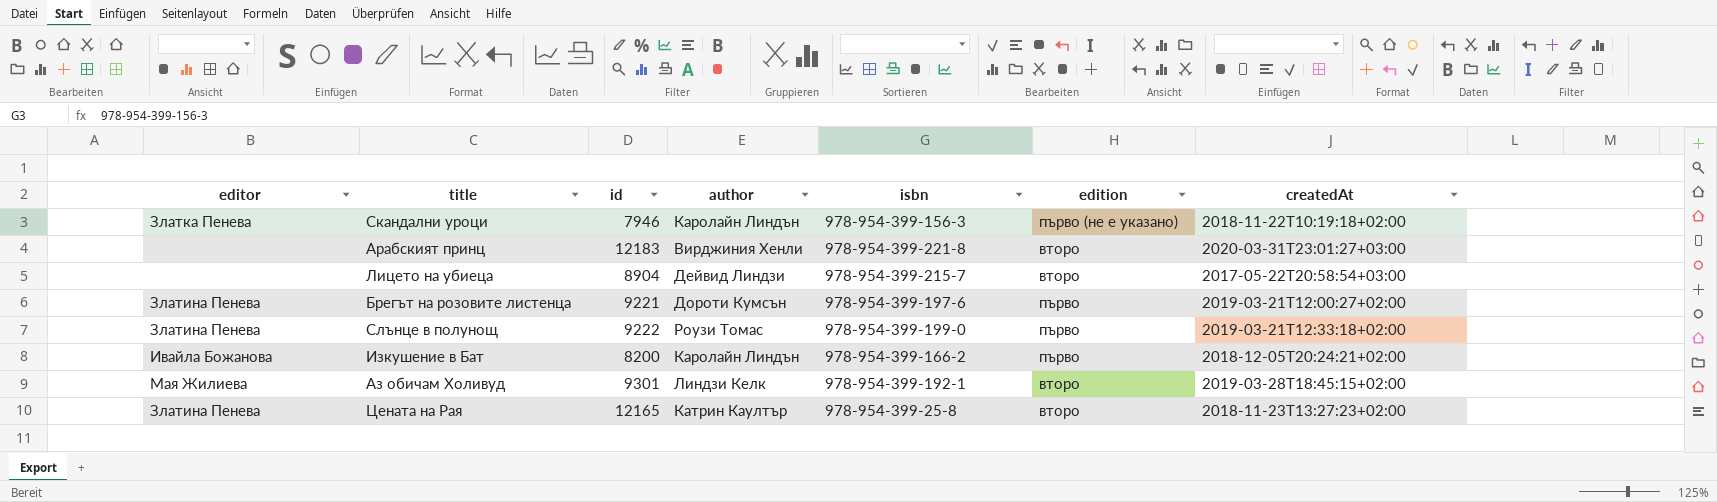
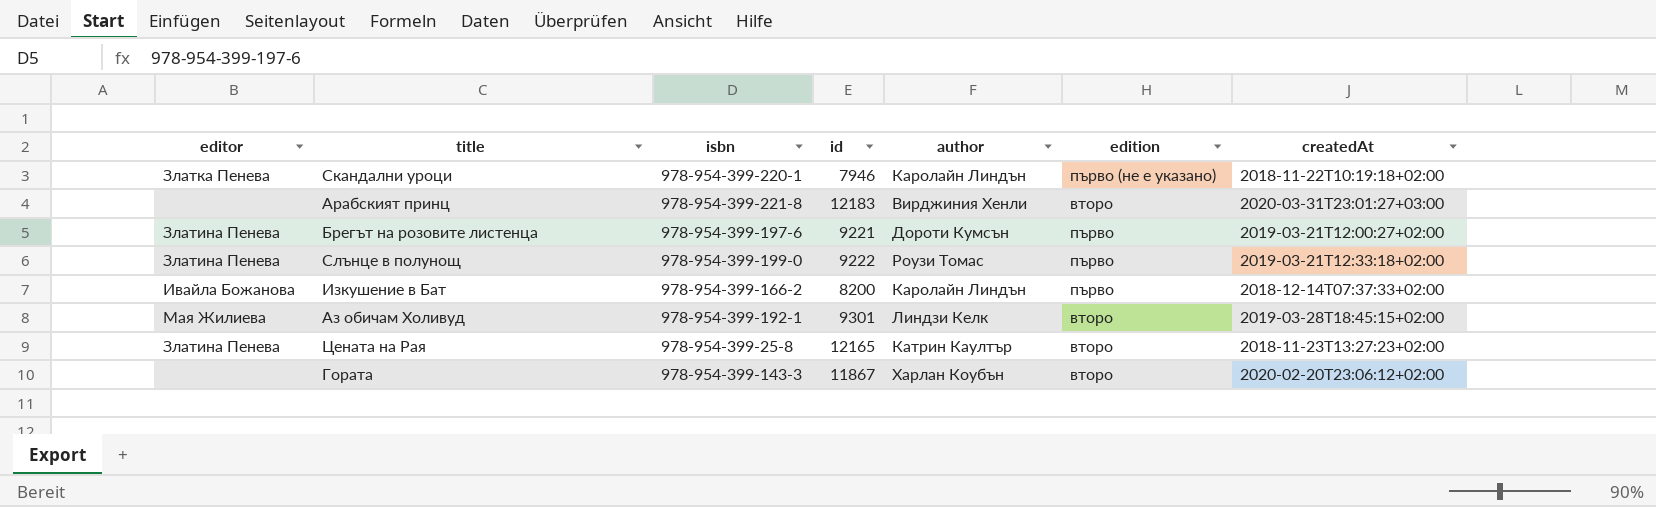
column isbn | position: 5 -> 3
row Лицето на убиеца: none | 8904 | Дейвид Линдзи | 978-954-399-215-7 | второ | 2017-05-22T20:58:54+03:00 -> none
Скандални уроци | isbn: 978-954-399-156-3 -> 978-954-399-220-1
Изкушение в Бат | createdAt: 2018-12-05T20:24:21+02:00 -> 2018-12-14T07:37:33+02:00
row Гората: none -> none | 978-954-399-143-3 | 11867 | Харлан Коубън | второ | 2020-02-20T23:06:12+02:00

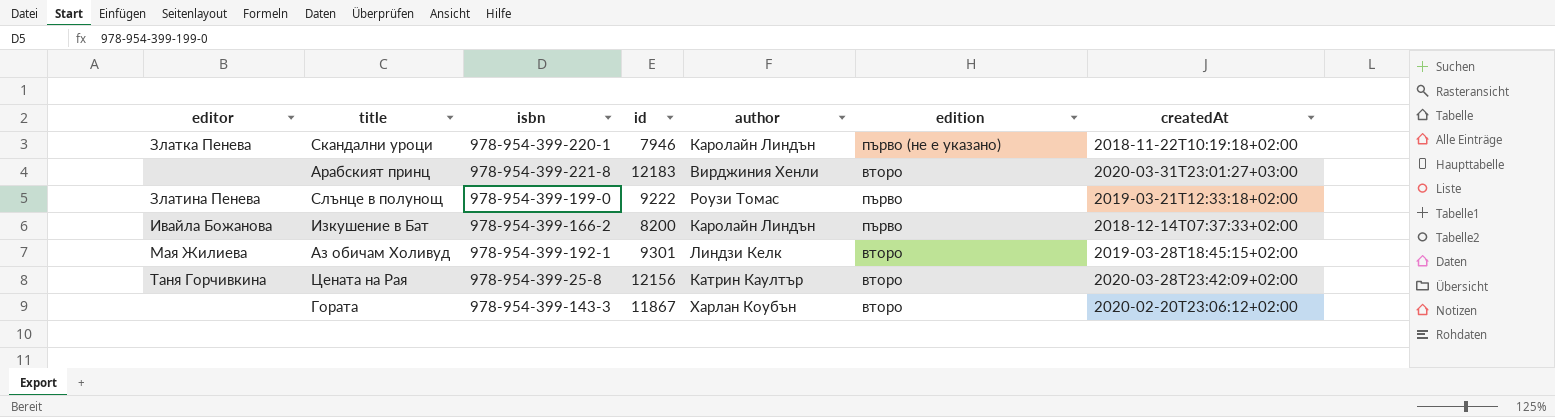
row Брегът на розовите листенца: Златина Пенева | 978-954-399-197-6 | 9221 | Дороти Кумсън | първо | 2019-03-21T12:00:27+02:00 -> none
Цената на Рая | editor: Златина Пенева -> Таня Горчивкина
Цената на Рая | id: 12165 -> 12156
Цената на Рая | createdAt: 2018-11-23T13:27:23+02:00 -> 2020-03-28T23:42:09+02:00

